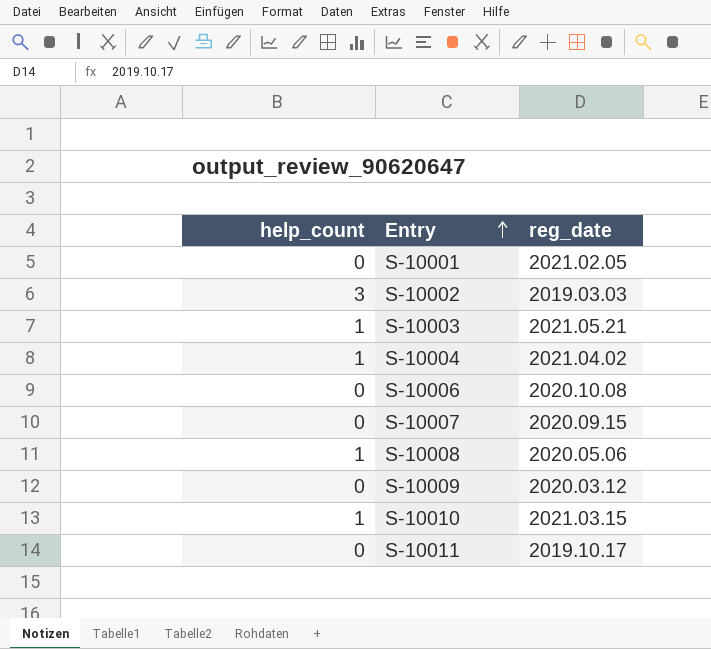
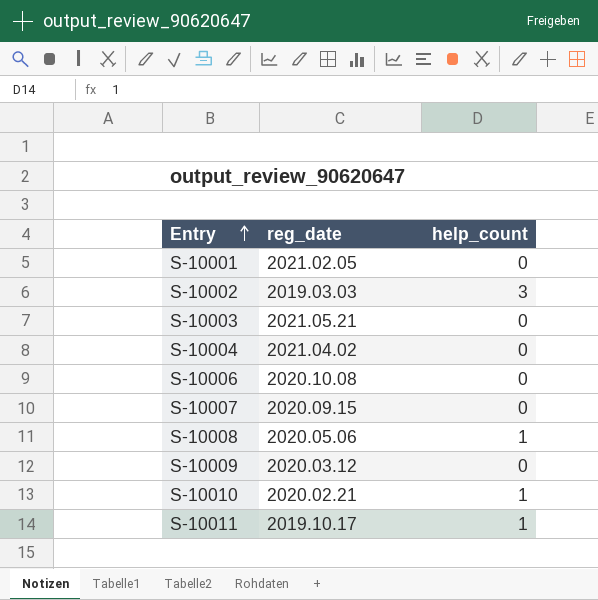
column help_count | position: 1 -> 3
S-10003 | help_count: 1 -> 0
S-10004 | help_count: 1 -> 0
S-10010 | reg_date: 2021.03.15 -> 2020.02.21
S-10011 | help_count: 0 -> 1

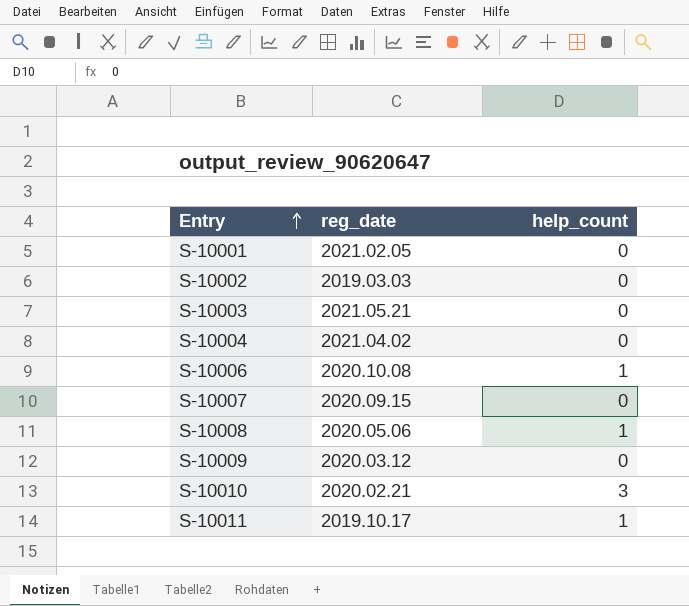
S-10002 | help_count: 3 -> 0
S-10006 | help_count: 0 -> 1
S-10010 | help_count: 1 -> 3

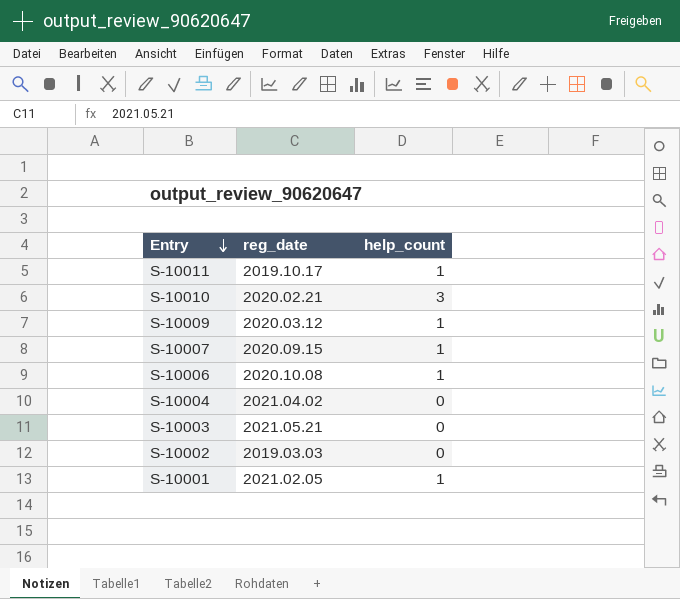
row order: Entry ascending -> Entry descending
row S-10008: 2020.05.06 | 1 -> none
S-10009 | help_count: 0 -> 1
S-10007 | help_count: 0 -> 1
S-10001 | help_count: 0 -> 1

